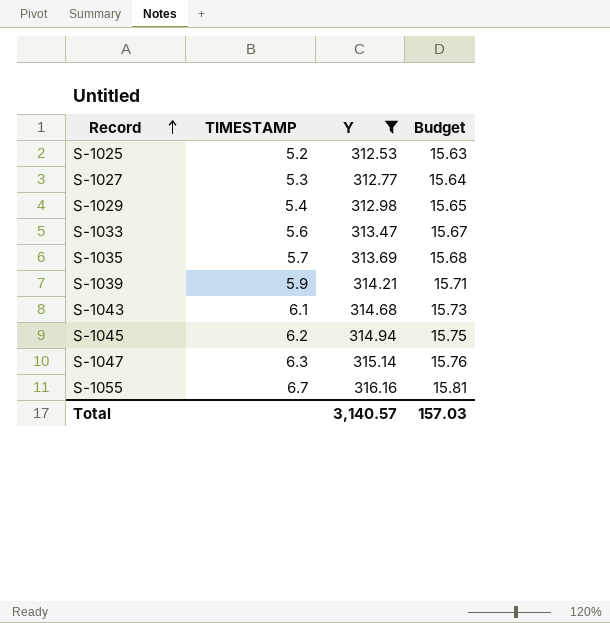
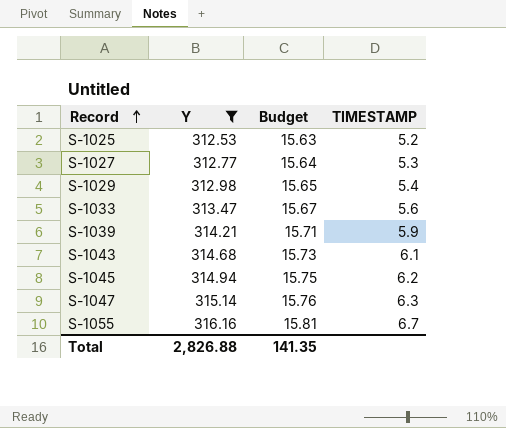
column TIMESTAMP | position: 2 -> 4
row S-1035: 5.7 | 313.69 | 15.68 -> none
Total | Y: 3,140.57 -> 2,826.88
Total | Budget: 157.03 -> 141.35

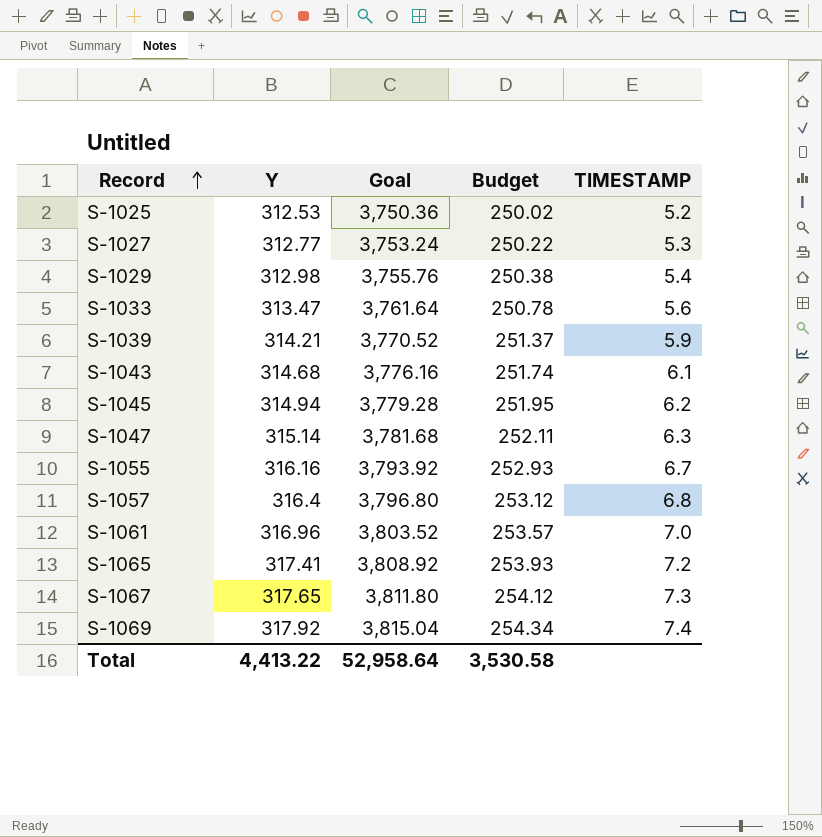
filter: Y <= 316.16 -> none
column Goal | formula: none -> [Y] * 12
column Budget | formula: [Y] * 0.05 -> [Y] * 0.8
Total | Y: 2,826.88 -> 4,413.22
Total | Budget: 141.35 -> 3,530.58

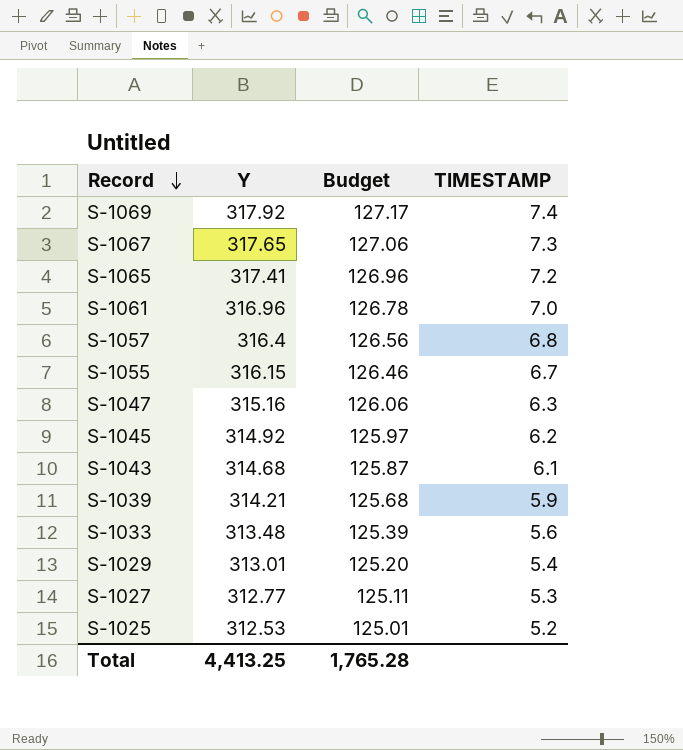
row order: Record ascending -> Record descending
column Goal | formula: [Y] * 12 -> none
column Budget | formula: [Y] * 0.8 -> [Y] * 0.4
S-1055 | Y: 316.16 -> 316.15
S-1047 | Y: 315.14 -> 315.16
S-1045 | Y: 314.94 -> 314.92
S-1033 | Y: 313.47 -> 313.48
S-1029 | Y: 312.98 -> 313.01
Total | Y: 4,413.22 -> 4,413.25
Total | Budget: 3,530.58 -> 1,765.28

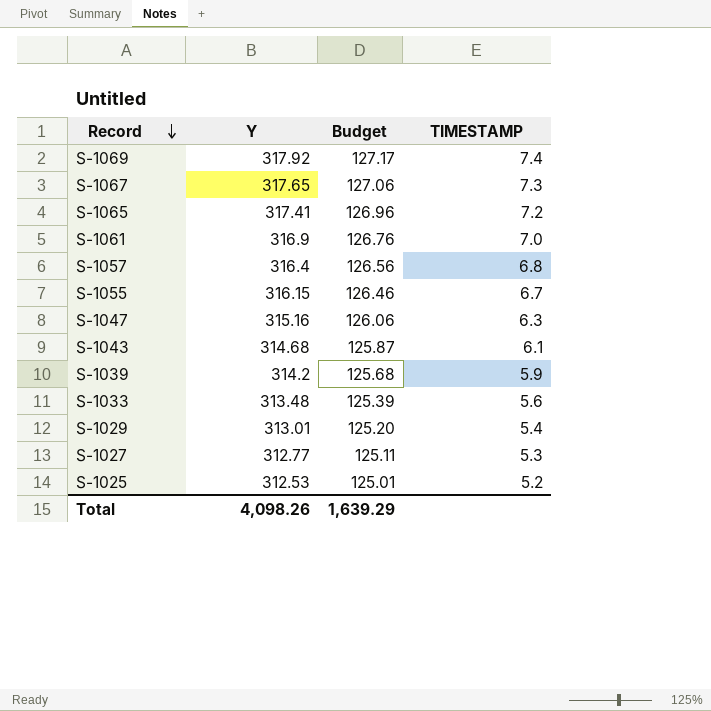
row S-1045: 314.92 | 125.97 | 6.2 -> none
S-1061 | Y: 316.96 -> 316.9
S-1061 | Budget: 126.78 -> 126.76
S-1039 | Y: 314.21 -> 314.2
Total | Y: 4,413.25 -> 4,098.26
Total | Budget: 1,765.28 -> 1,639.29

